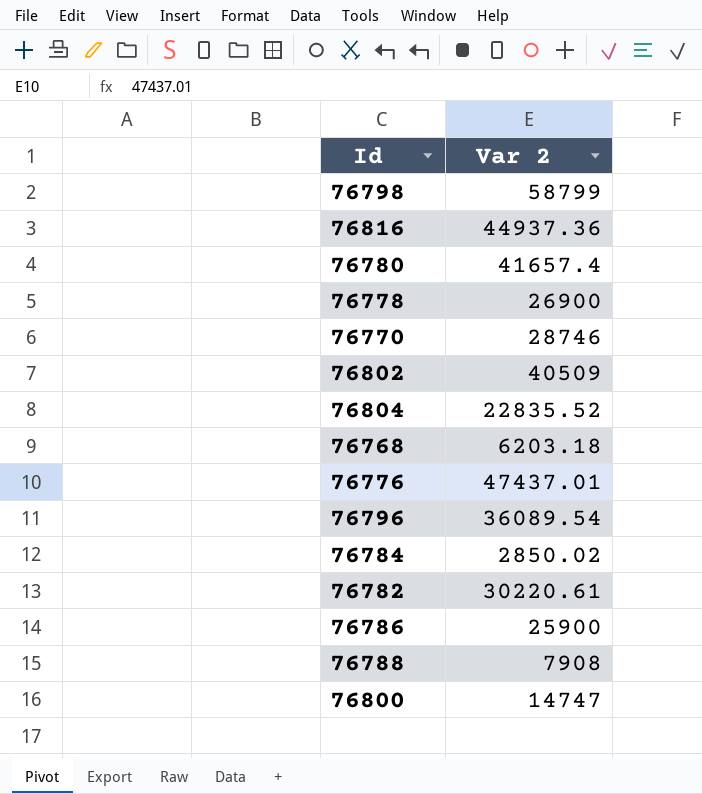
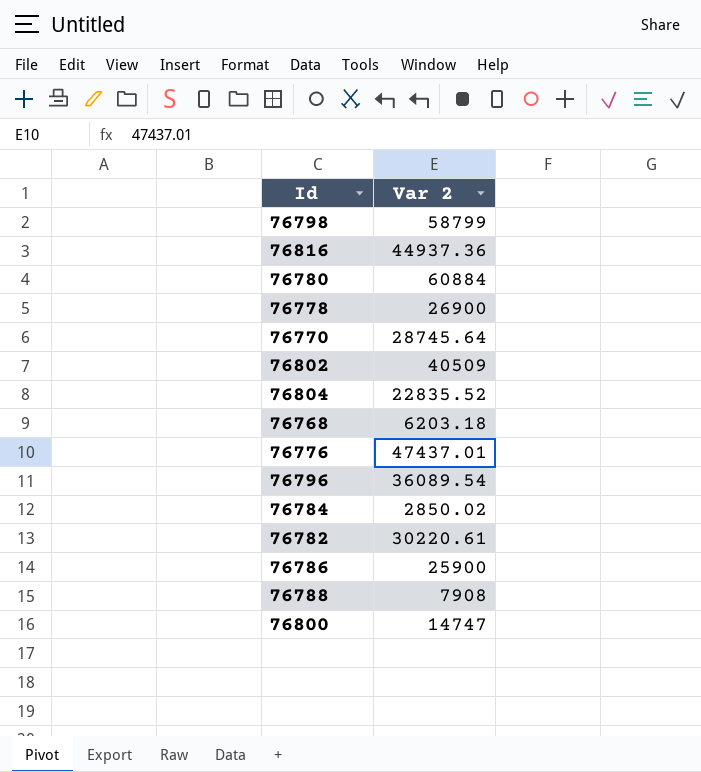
76780 | Var 2: 41657.4 -> 60884
76770 | Var 2: 28746 -> 28745.64

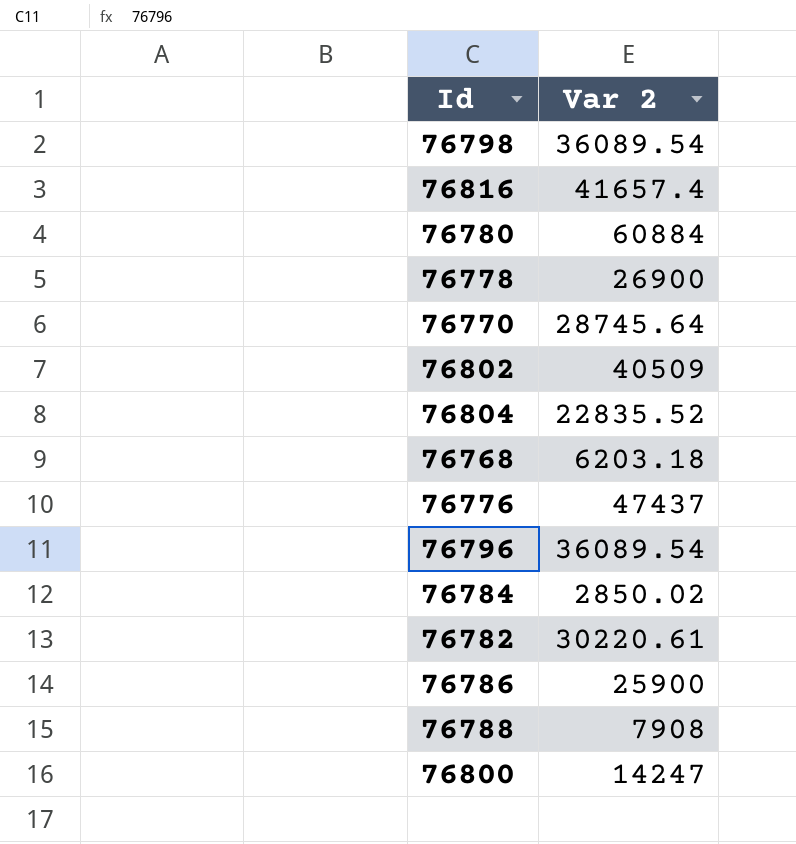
76798 | Var 2: 58799 -> 36089.54
76816 | Var 2: 44937.36 -> 41657.4
76776 | Var 2: 47437.01 -> 47437
76800 | Var 2: 14747 -> 14247

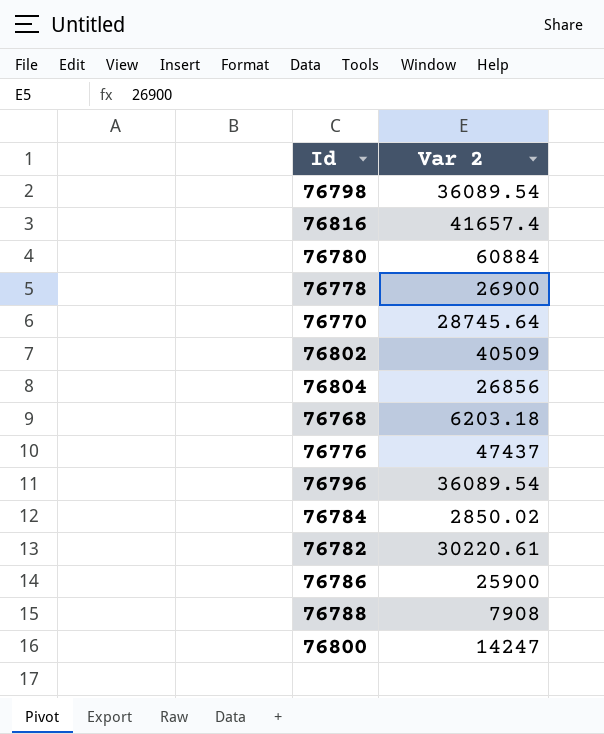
76804 | Var 2: 22835.52 -> 26856

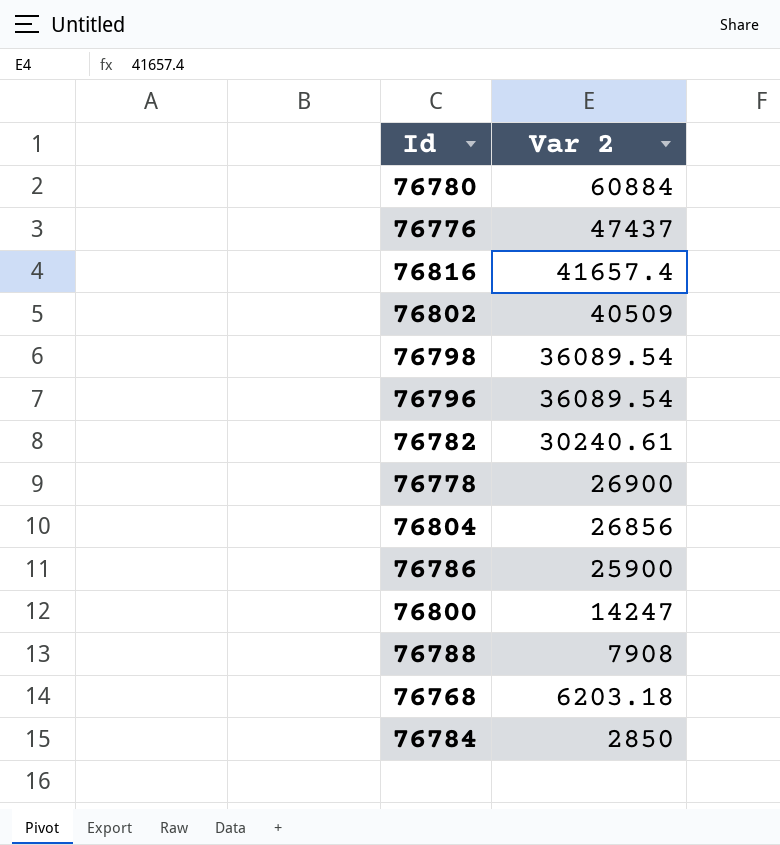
row order: none -> Var 2 descending
row 76770: 28745.64 -> none
76782 | Var 2: 30220.61 -> 30240.61
76784 | Var 2: 2850.02 -> 2850

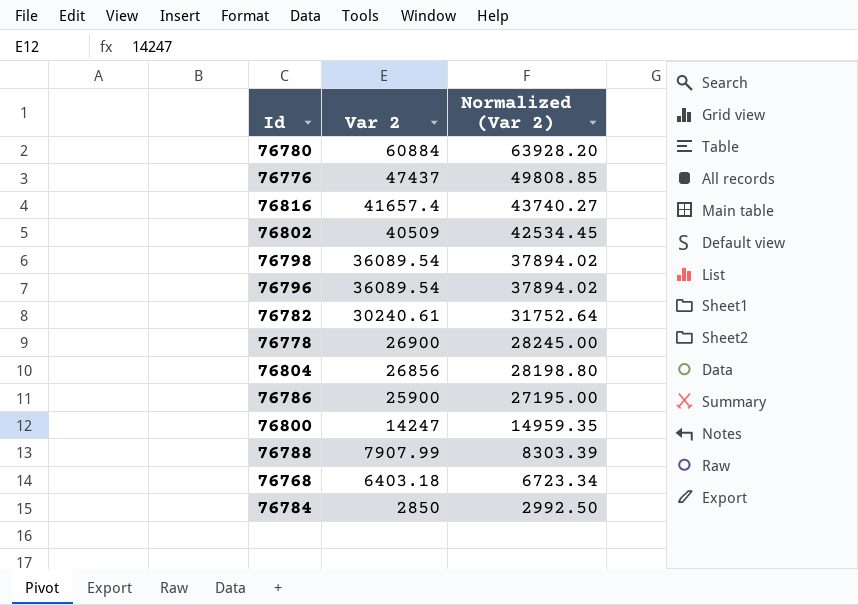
column Normalized (Var 2) | formula: none -> [Var 2] * 1.05
76788 | Var 2: 7908 -> 7907.99
76768 | Var 2: 6203.18 -> 6403.18

